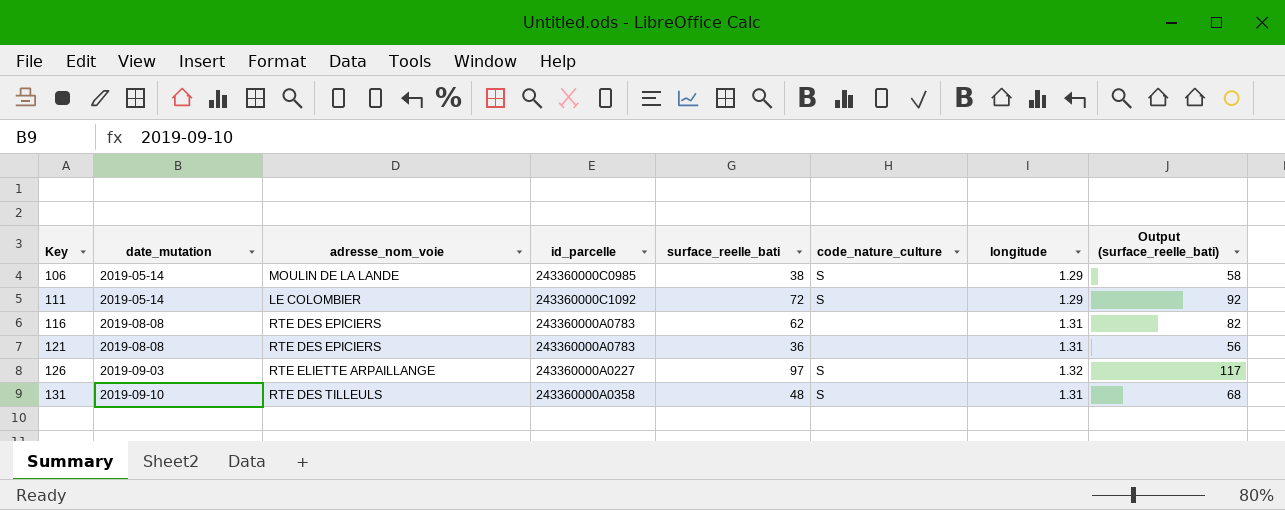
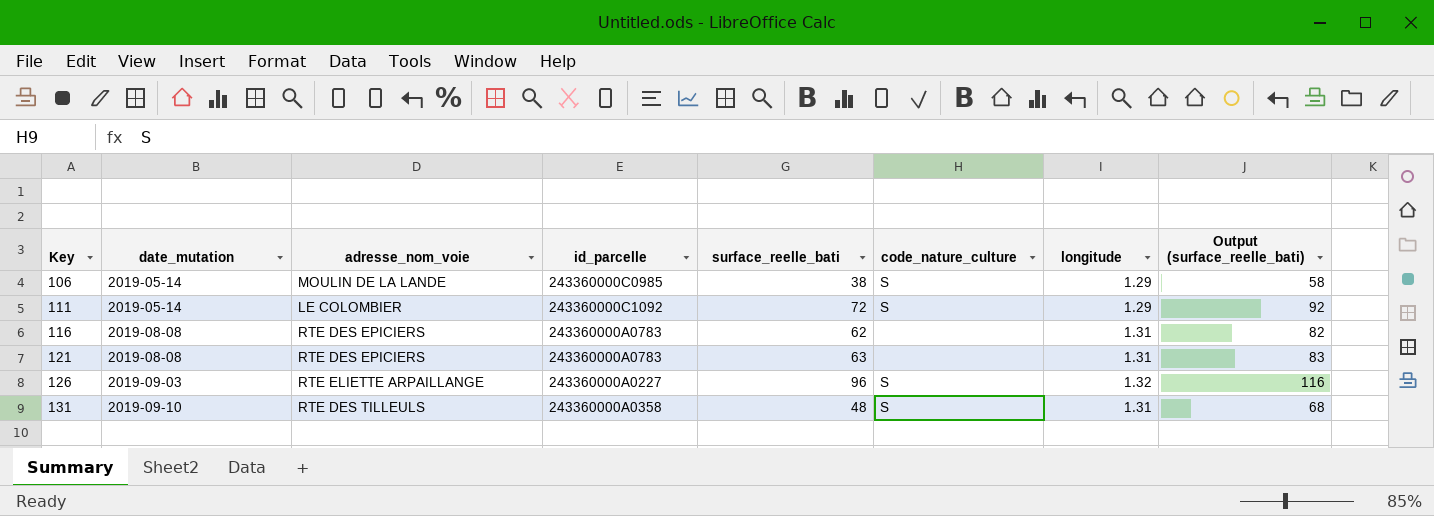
121 | surface_reelle_bati: 36 -> 63
121 | Output (surface_reelle_bati): 56 -> 83
126 | surface_reelle_bati: 97 -> 96
126 | Output (surface_reelle_bati): 117 -> 116

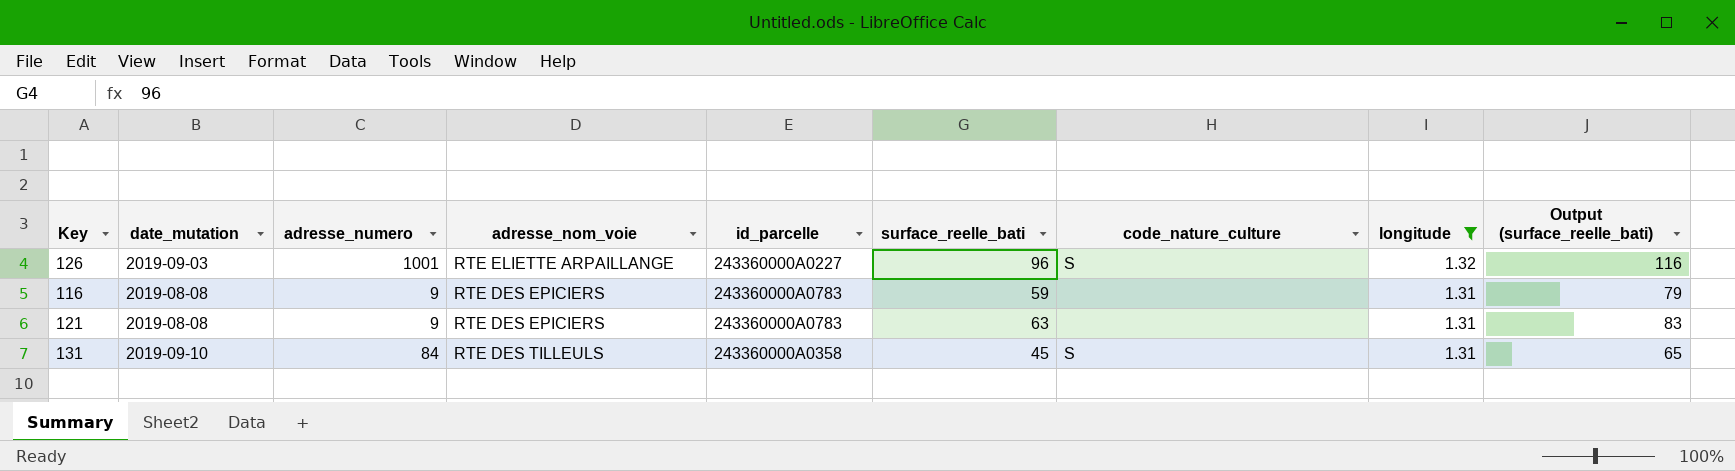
filter: none -> longitude != 1.29
row order: Key ascending -> longitude descending
column adresse_numero | position: none -> 3
116 | surface_reelle_bati: 62 -> 59
116 | Output (surface_reelle_bati): 82 -> 79
131 | surface_reelle_bati: 48 -> 45
131 | Output (surface_reelle_bati): 68 -> 65

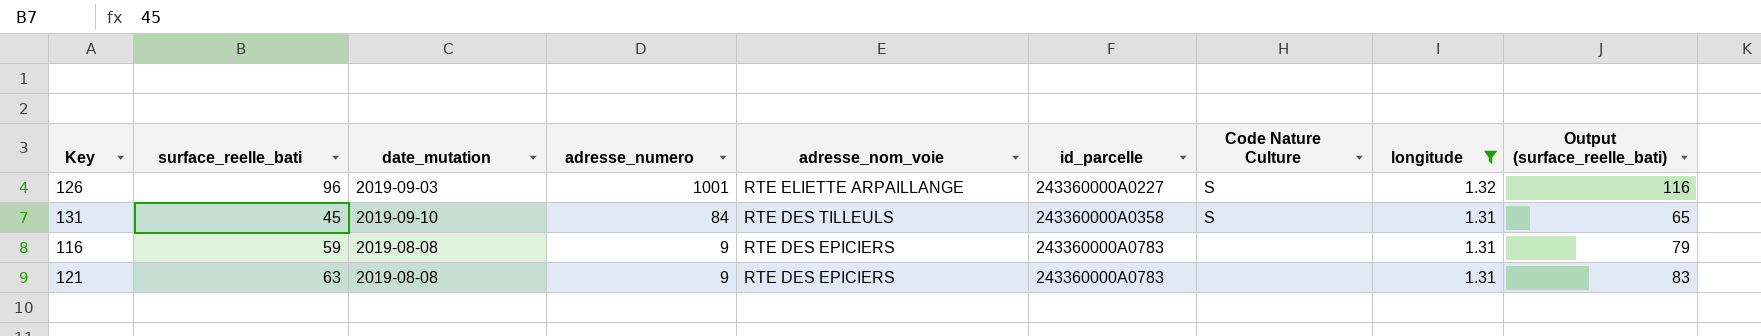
row order: longitude descending -> adresse_numero descending
column surface_reelle_bati | position: 6 -> 2
column name: code_nature_culture -> Code Nature Culture

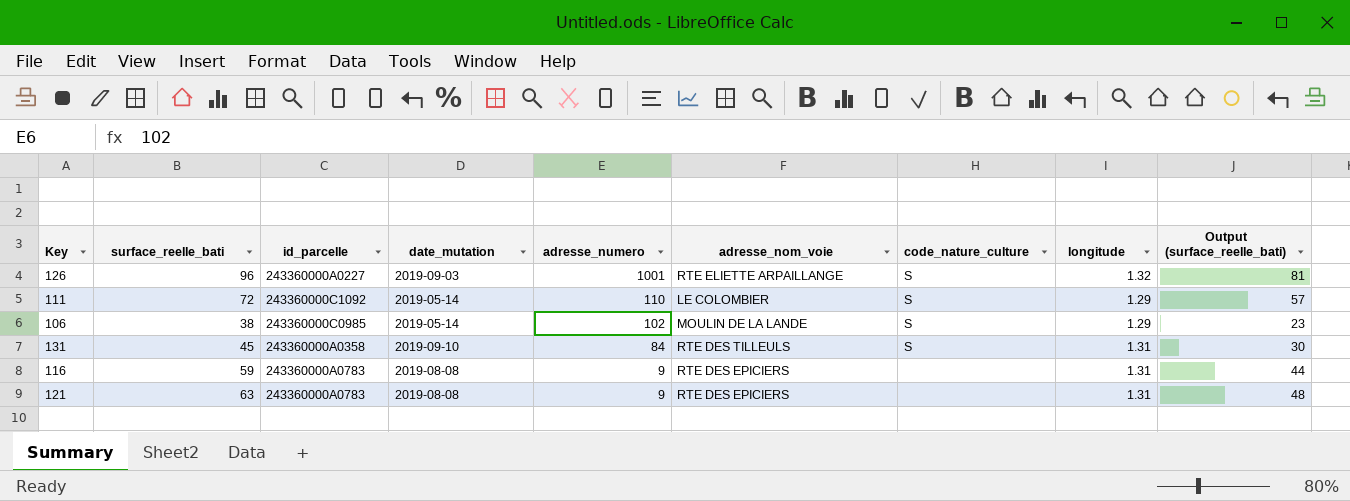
filter: longitude != 1.29 -> none
column id_parcelle | position: 6 -> 3
column name: Code Nature Culture -> code_nature_culture
column Output (surface_reelle_bati) | formula: [surface_reelle_bati] + 20 -> [surface_reelle_bati] - 15

